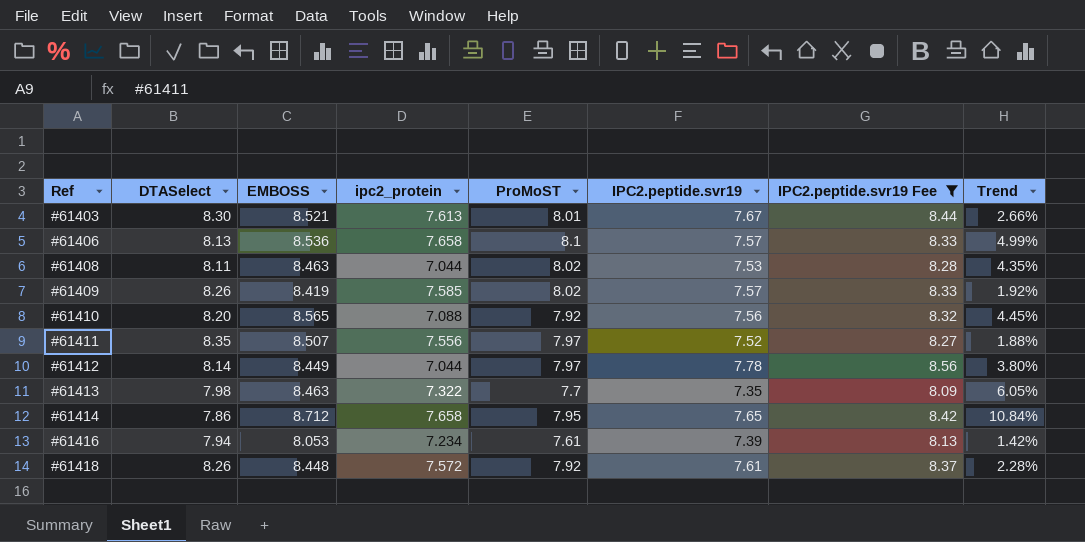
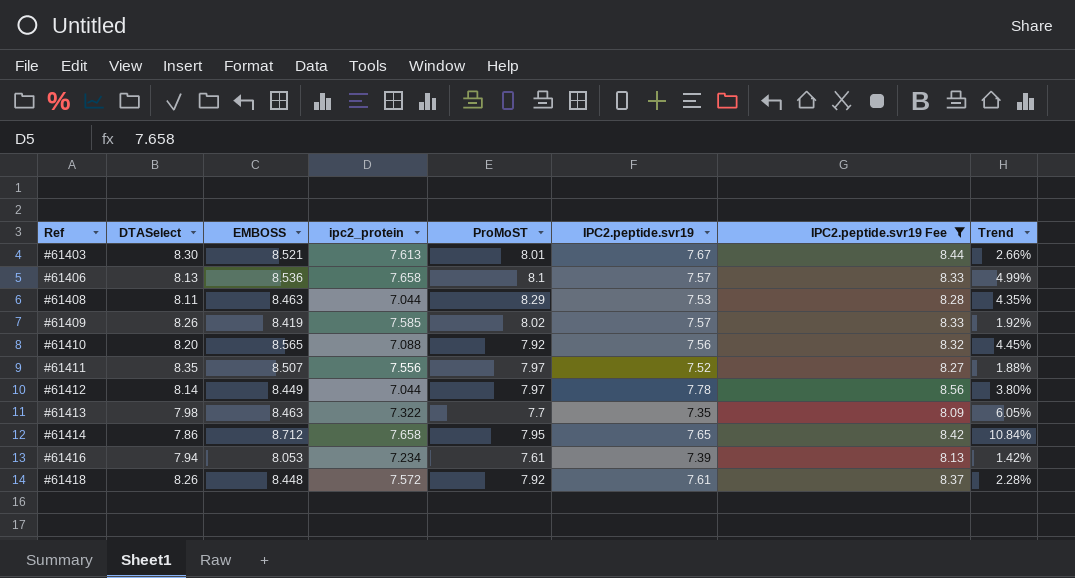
#61408 | ProMoST: 8.02 -> 8.29

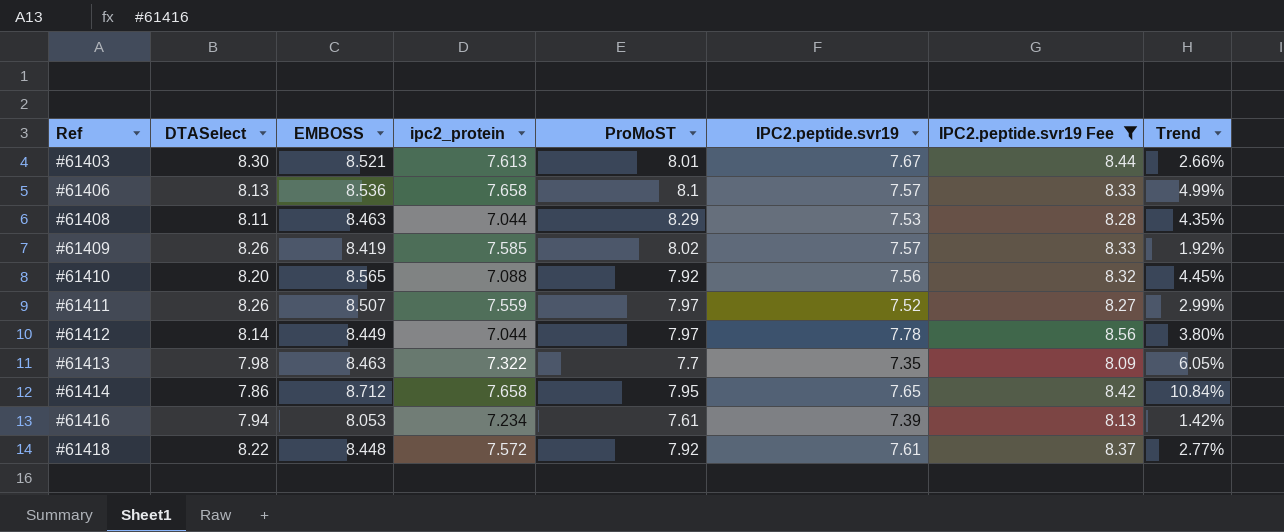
#61411 | DTASelect: 8.35 -> 8.26
#61411 | ipc2_protein: 7.556 -> 7.559
#61411 | Trend: 1.88% -> 2.99%
#61418 | DTASelect: 8.26 -> 8.22
#61418 | Trend: 2.28% -> 2.77%

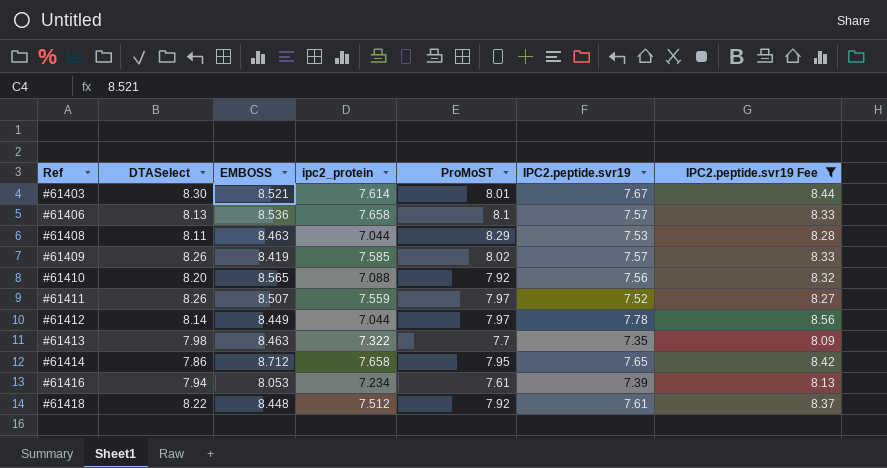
column Trend | formula: ([EMBOSS] - [DTASelect]) / [DTASelect] -> none
#61403 | ipc2_protein: 7.613 -> 7.614
#61418 | ipc2_protein: 7.572 -> 7.512

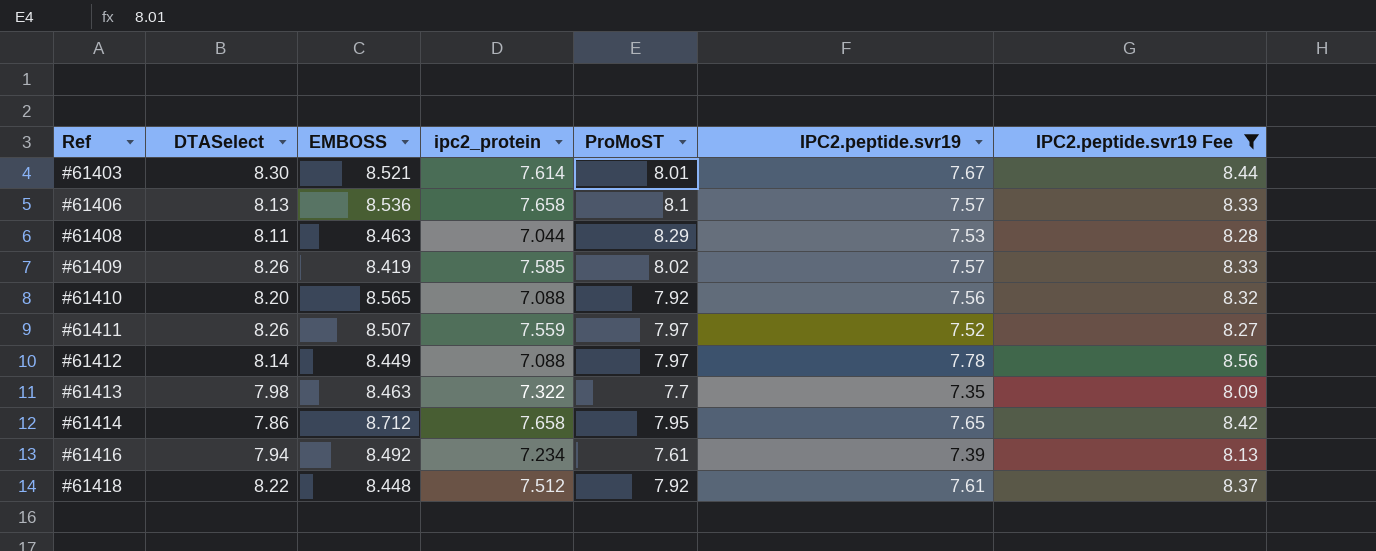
#61412 | ipc2_protein: 7.044 -> 7.088
#61416 | EMBOSS: 8.053 -> 8.492

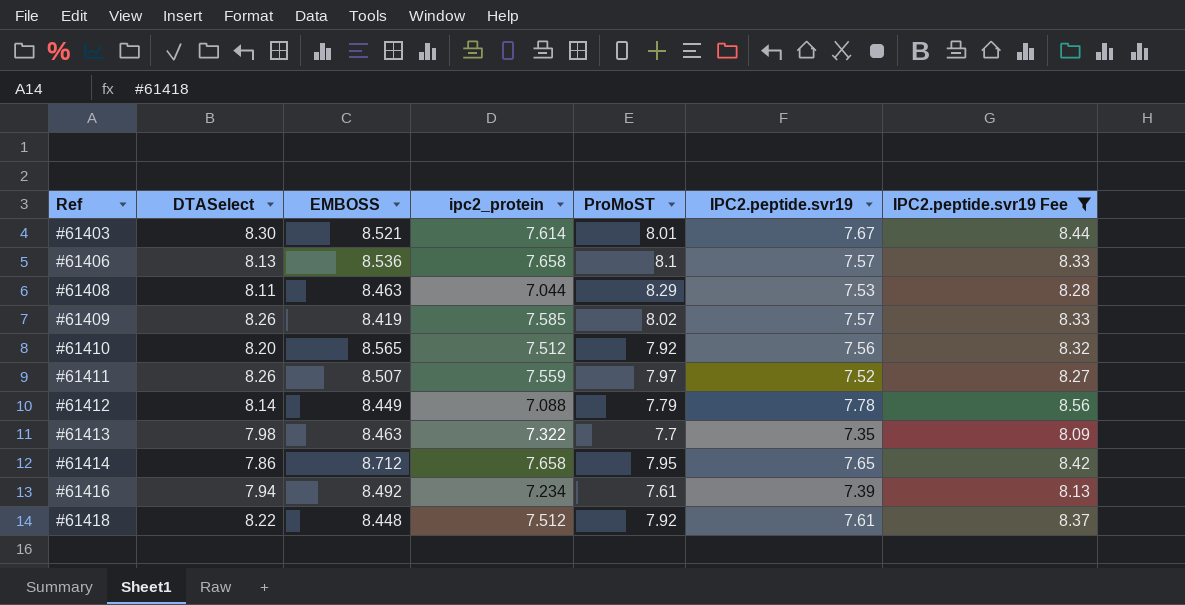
#61410 | ipc2_protein: 7.088 -> 7.512
#61412 | ProMoST: 7.97 -> 7.79

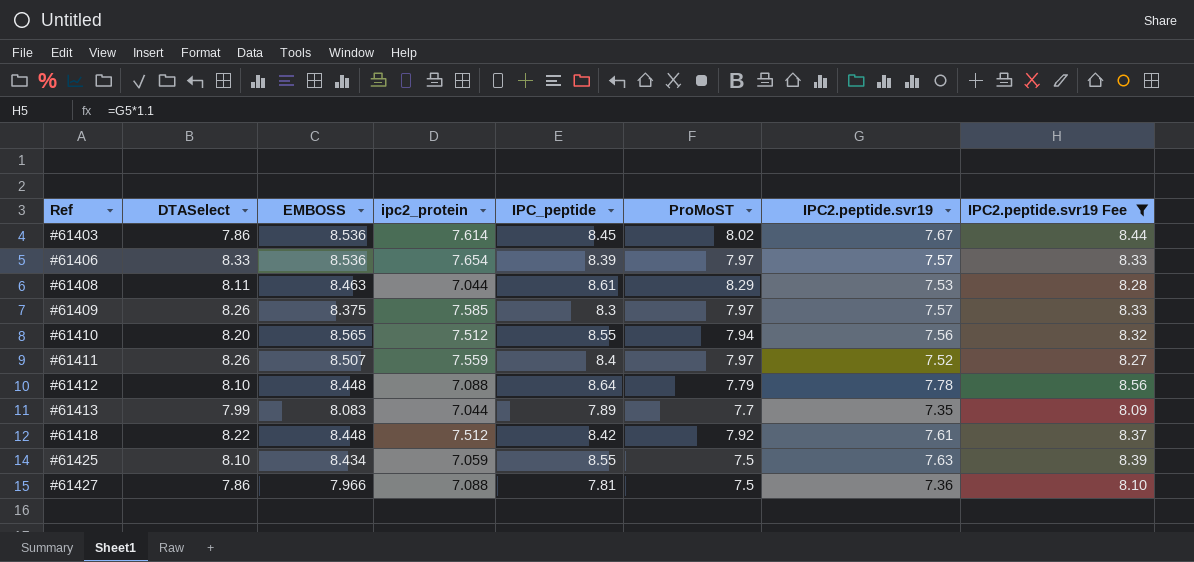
column IPC_peptide | position: none -> 5
row #61414: 7.86 | 8.712 | 7.658 | 7.95 | 7.65 | 8.42 -> none
row #61416: 7.94 | 8.492 | 7.234 | 7.61 | 7.39 | 8.13 -> none
#61403 | DTASelect: 8.30 -> 7.86
#61403 | EMBOSS: 8.521 -> 8.536
#61403 | ProMoST: 8.01 -> 8.02
#61406 | DTASelect: 8.13 -> 8.33
#61406 | ipc2_protein: 7.658 -> 7.654
#61406 | ProMoST: 8.1 -> 7.97
#61409 | EMBOSS: 8.419 -> 8.375
#61409 | ProMoST: 8.02 -> 7.97
#61410 | ProMoST: 7.92 -> 7.94
#61412 | DTASelect: 8.14 -> 8.10
#61412 | EMBOSS: 8.449 -> 8.448
#61413 | DTASelect: 7.98 -> 7.99
#61413 | EMBOSS: 8.463 -> 8.083
#61413 | ipc2_protein: 7.322 -> 7.044
row #61425: none -> 8.10 | 8.434 | 7.059 | 8.55 | 7.5 | 7.63 | 8.39
row #61427: none -> 7.86 | 7.966 | 7.088 | 7.81 | 7.5 | 7.36 | 8.10

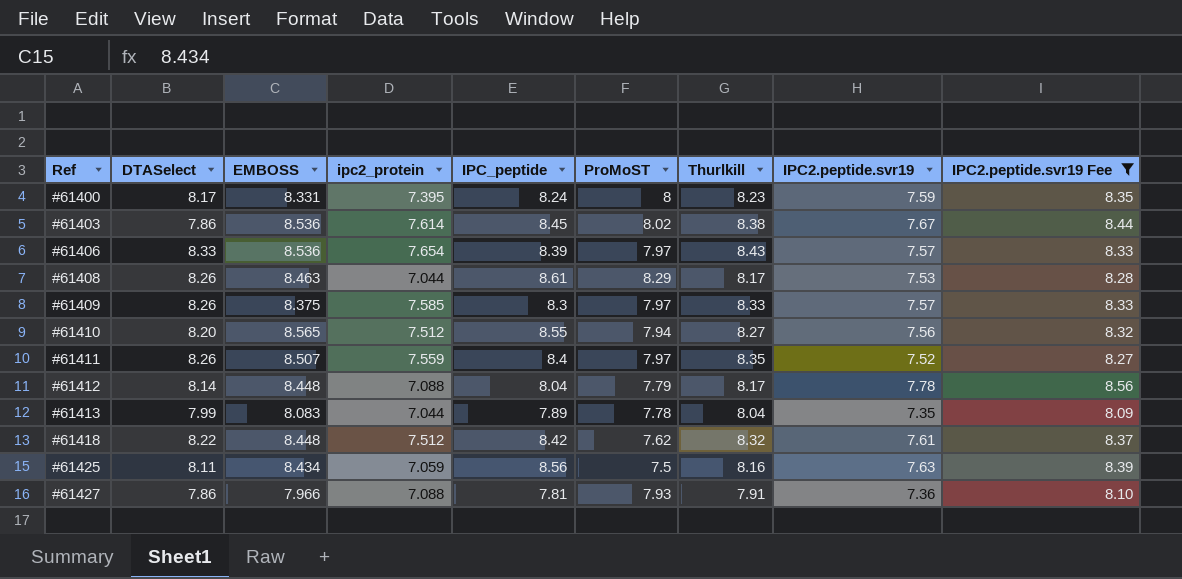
column Thurlkill | position: none -> 7
row #61400: none -> 8.17 | 8.331 | 7.395 | 8.24 | 8 | 8.23 | 7.59 | 8.35
#61408 | DTASelect: 8.11 -> 8.26
#61412 | DTASelect: 8.10 -> 8.14
#61412 | IPC_peptide: 8.64 -> 8.04
#61413 | ProMoST: 7.7 -> 7.78
#61418 | ProMoST: 7.92 -> 7.62
#61425 | DTASelect: 8.10 -> 8.11
#61425 | IPC_peptide: 8.55 -> 8.56
#61427 | ProMoST: 7.5 -> 7.93

